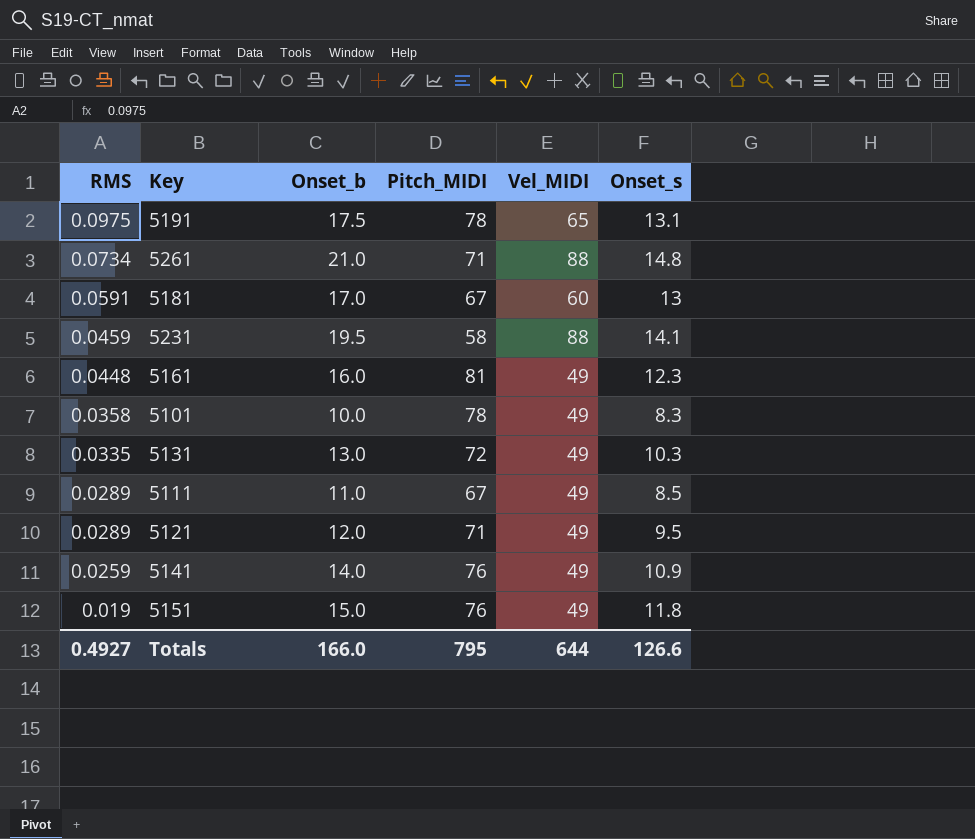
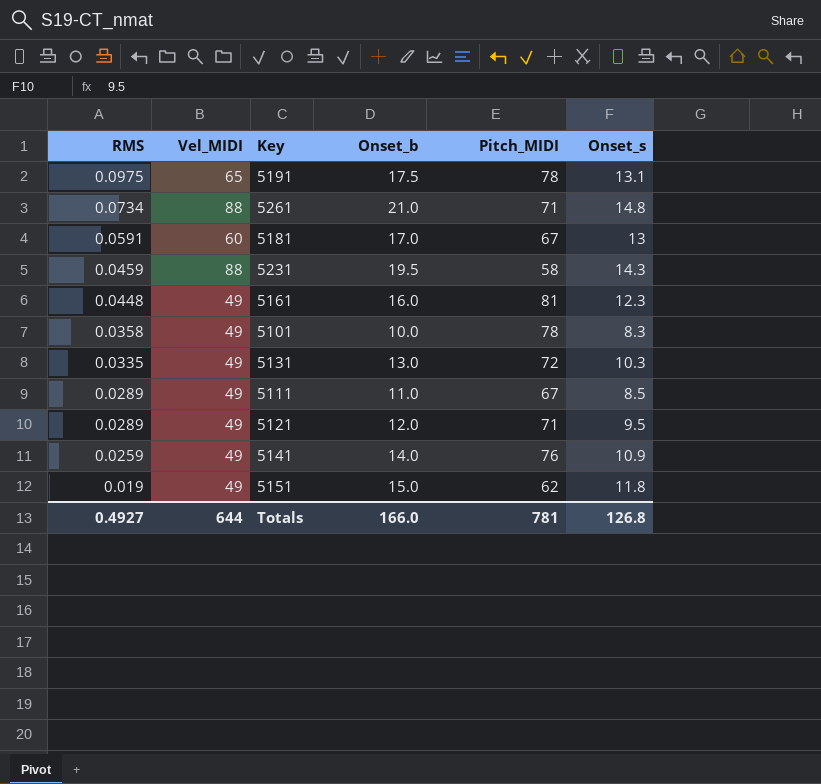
column Vel_MIDI | position: 5 -> 2
5231 | Onset_s: 14.1 -> 14.3
5151 | Pitch_MIDI: 76 -> 62
Totals | Pitch_MIDI: 795 -> 781
Totals | Onset_s: 126.6 -> 126.8

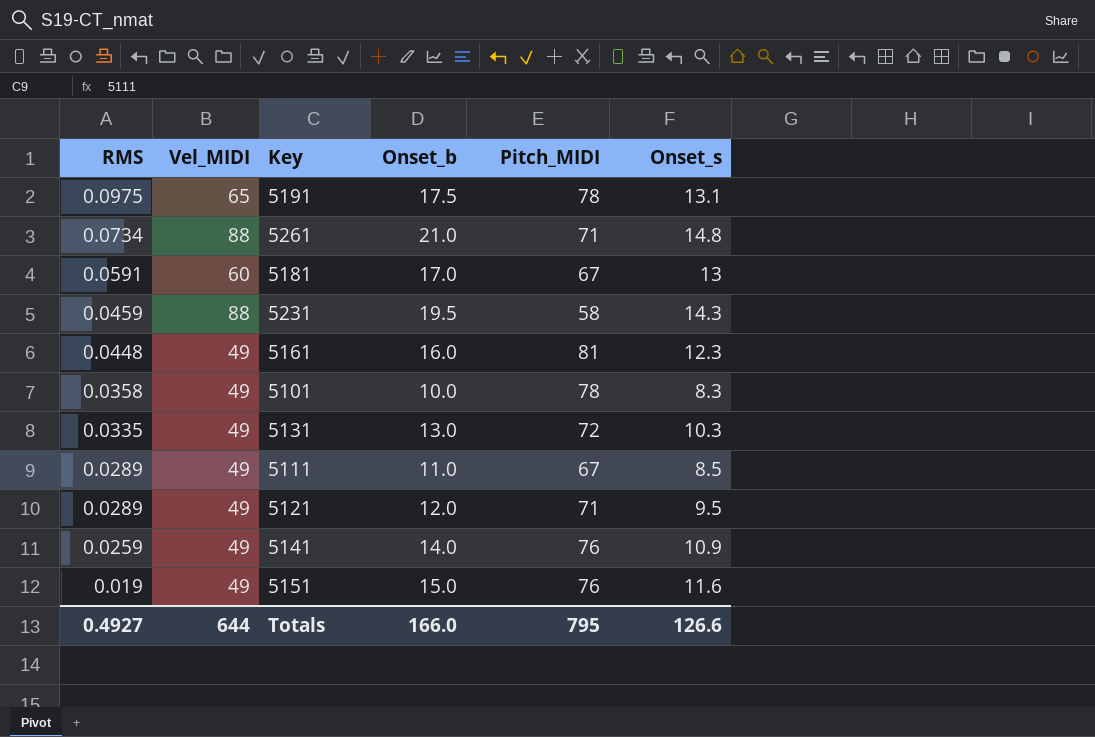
5151 | Pitch_MIDI: 62 -> 76
5151 | Onset_s: 11.8 -> 11.6
Totals | Pitch_MIDI: 781 -> 795
Totals | Onset_s: 126.8 -> 126.6

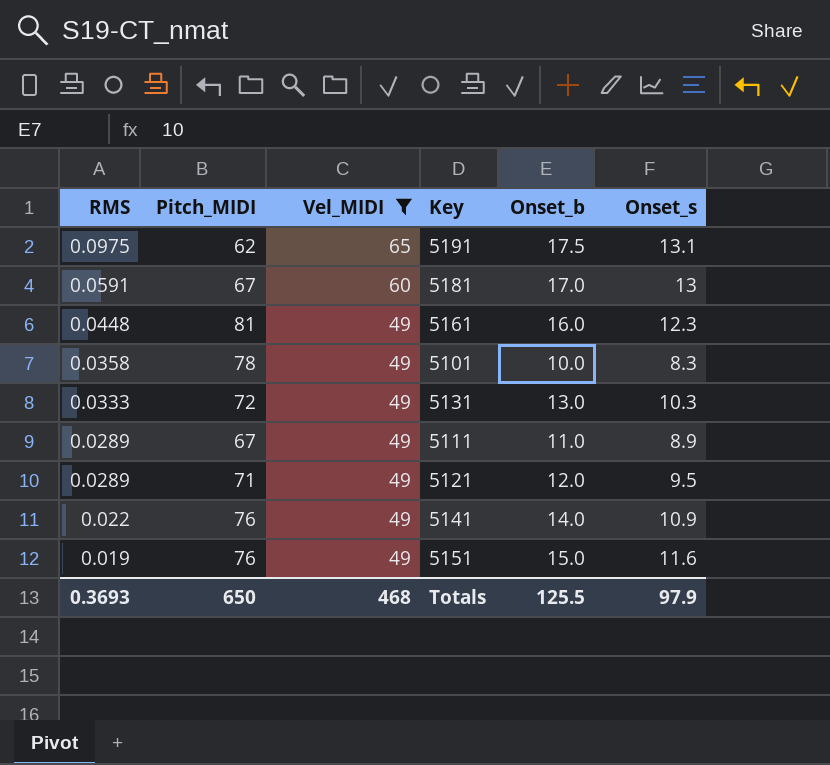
filter: none -> Vel_MIDI != 88
column Pitch_MIDI | position: 5 -> 2
5191 | Pitch_MIDI: 78 -> 62
5131 | RMS: 0.0335 -> 0.0333
5111 | Onset_s: 8.5 -> 8.9
5141 | RMS: 0.0259 -> 0.022
Totals | RMS: 0.4927 -> 0.3693
Totals | Pitch_MIDI: 795 -> 650
Totals | Vel_MIDI: 644 -> 468
Totals | Onset_b: 166.0 -> 125.5
Totals | Onset_s: 126.6 -> 97.9

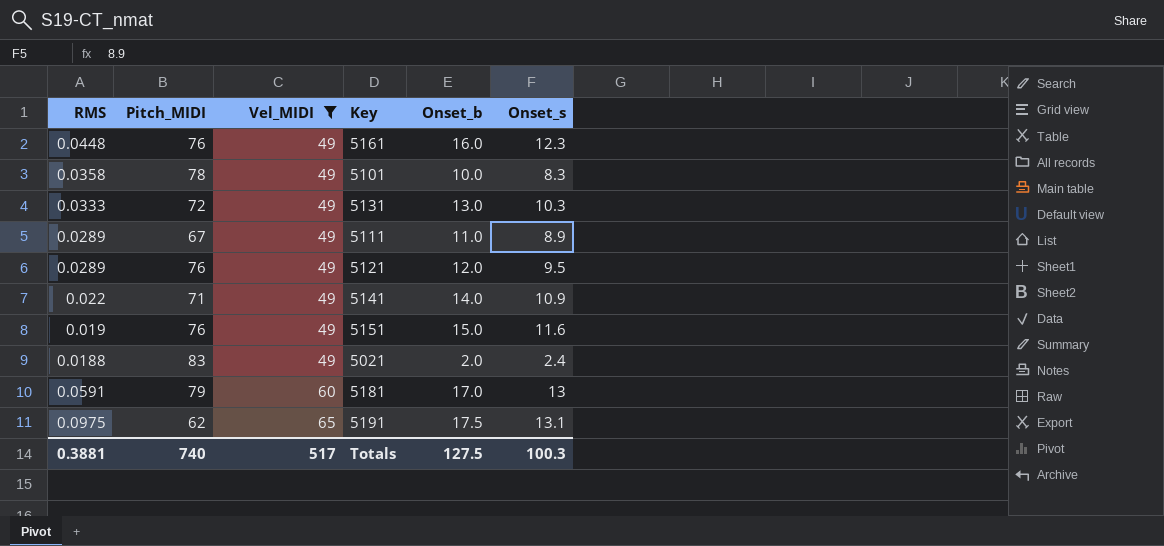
row order: RMS descending -> Vel_MIDI ascending
5161 | Pitch_MIDI: 81 -> 76
5121 | Pitch_MIDI: 71 -> 76
5141 | Pitch_MIDI: 76 -> 71
row 5021: none -> 0.0188 | 83 | 49 | 2.0 | 2.4
5181 | Pitch_MIDI: 67 -> 79
Totals | RMS: 0.3693 -> 0.3881
Totals | Pitch_MIDI: 650 -> 740
Totals | Vel_MIDI: 468 -> 517
Totals | Onset_b: 125.5 -> 127.5
Totals | Onset_s: 97.9 -> 100.3

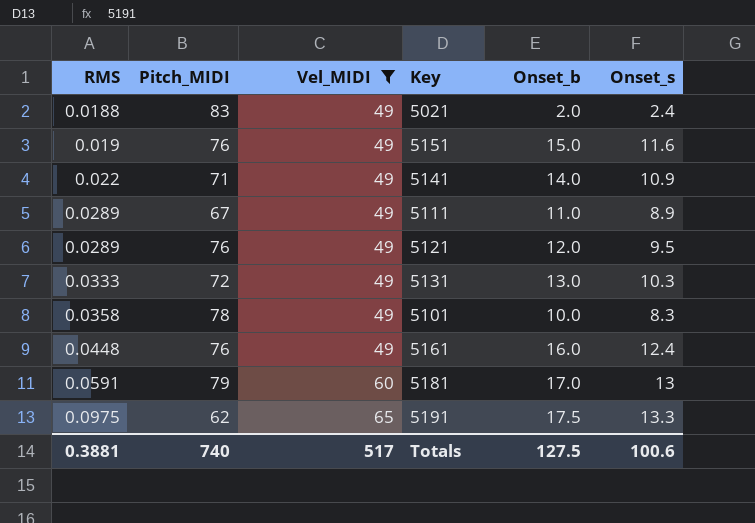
row order: Vel_MIDI ascending -> RMS ascending
5161 | Onset_s: 12.3 -> 12.4
5191 | Onset_s: 13.1 -> 13.3
Totals | Onset_s: 100.3 -> 100.6

